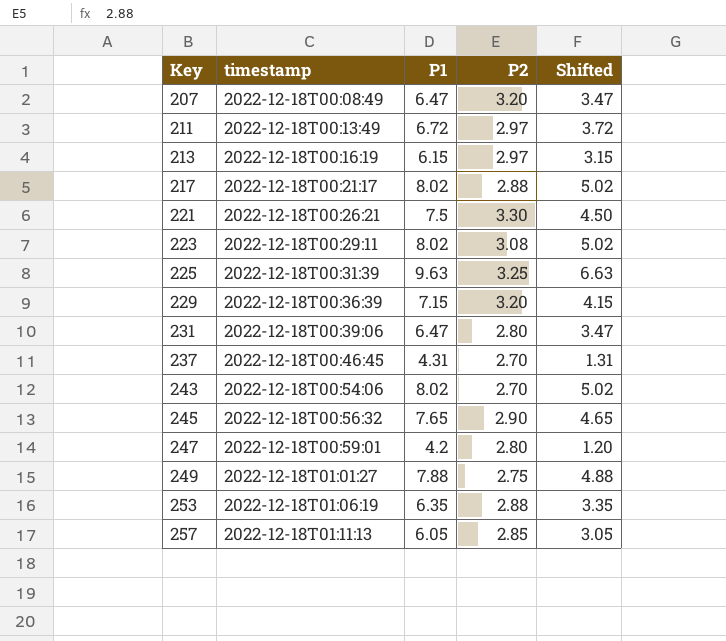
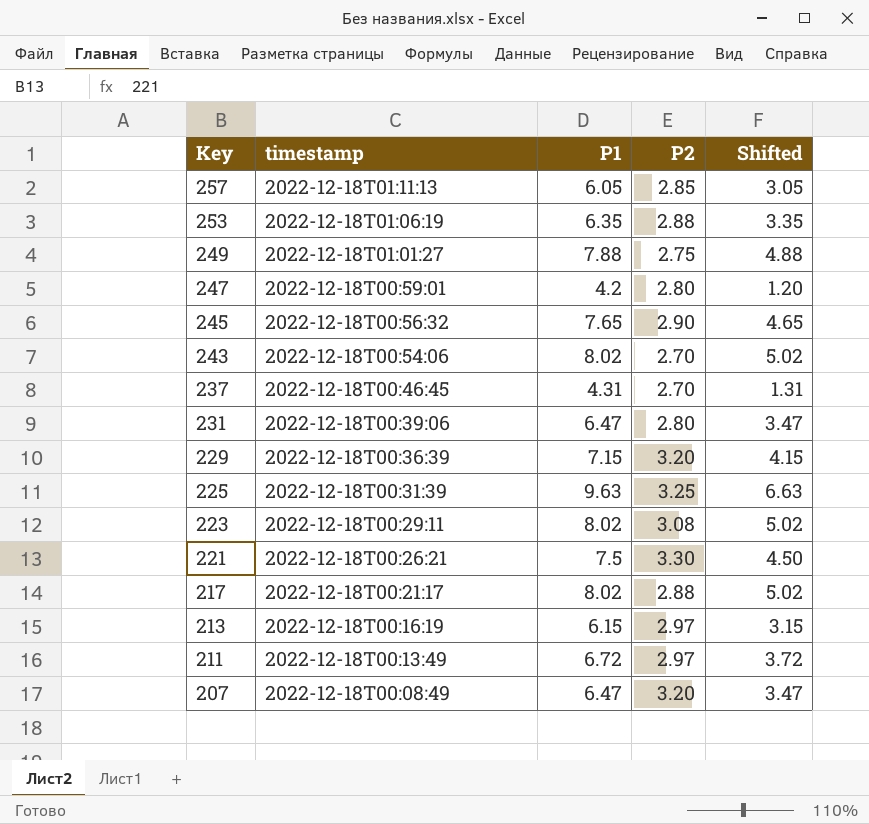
row order: Key ascending -> Key descending

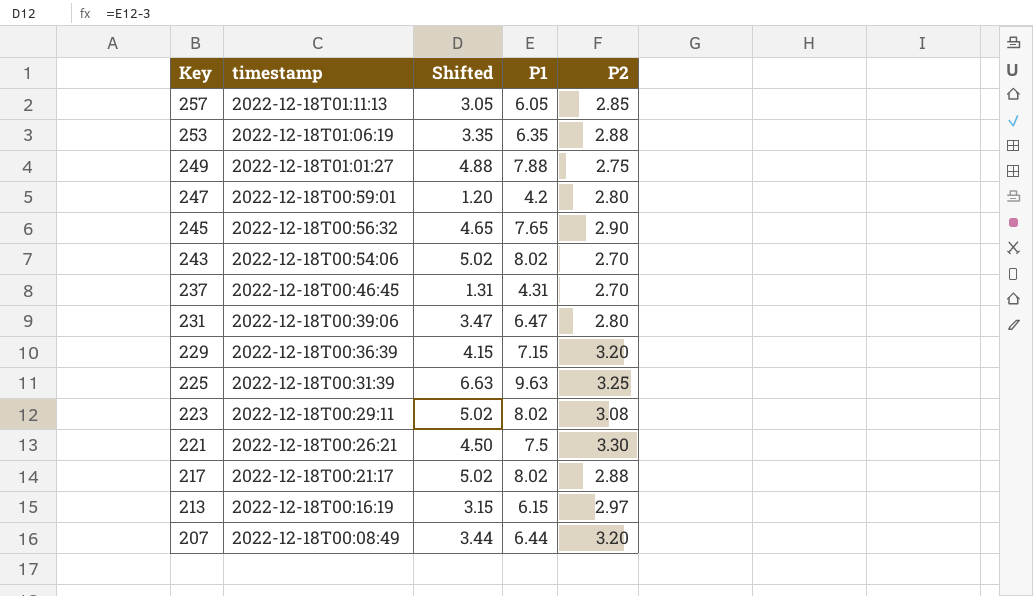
column Shifted | position: 5 -> 3
row 211: 2022-12-18T00:13:49 | 6.72 | 2.97 | 3.72 -> none
207 | Shifted: 3.47 -> 3.44
207 | P1: 6.47 -> 6.44

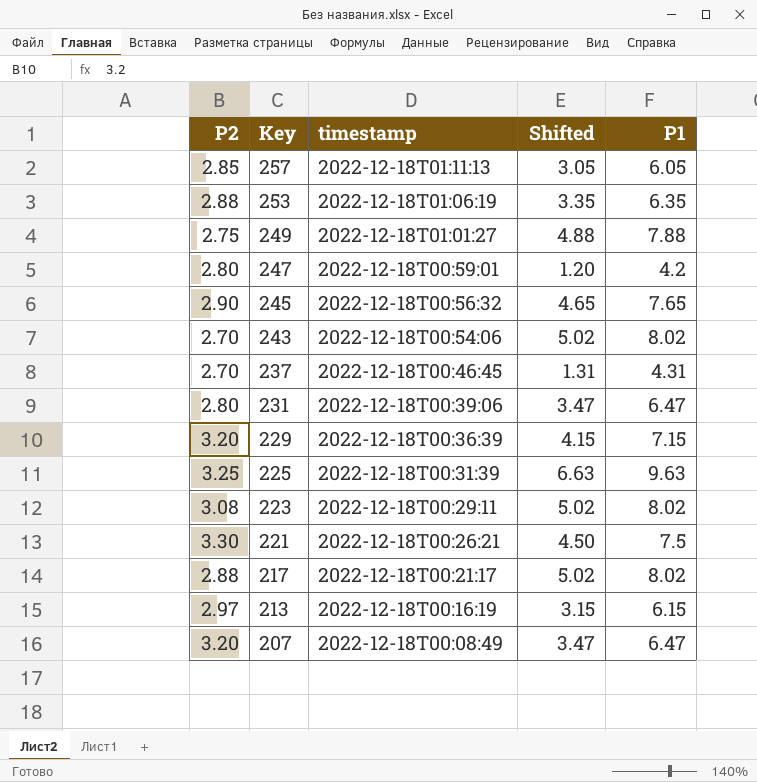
column P2 | position: 5 -> 1
207 | Shifted: 3.44 -> 3.47
207 | P1: 6.44 -> 6.47

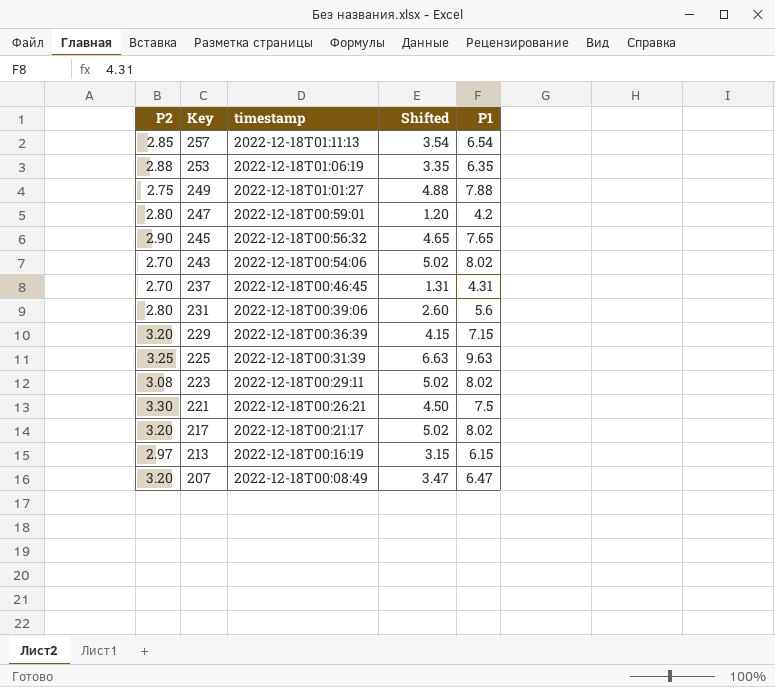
257 | Shifted: 3.05 -> 3.54
257 | P1: 6.05 -> 6.54
231 | Shifted: 3.47 -> 2.60
231 | P1: 6.47 -> 5.6
217 | P2: 2.88 -> 3.20

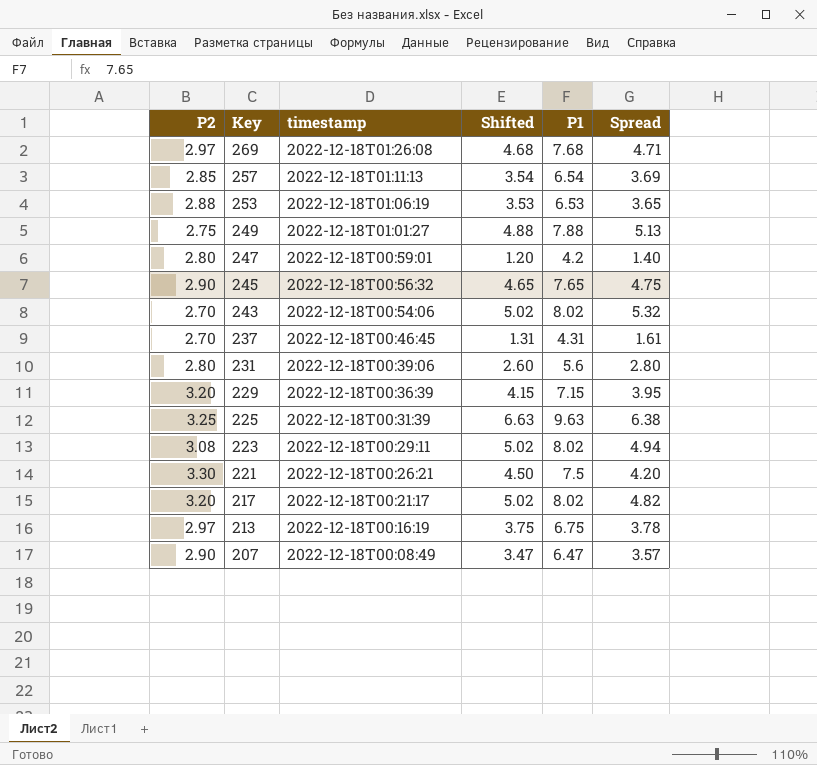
column Spread | formula: none -> [P1] - [P2]
row 269: none -> 2.97 | 2022-12-18T01:26:08 | 4.68 | 7.68 | 4.71
253 | Shifted: 3.35 -> 3.53
253 | P1: 6.35 -> 6.53
213 | Shifted: 3.15 -> 3.75
213 | P1: 6.15 -> 6.75
207 | P2: 3.20 -> 2.90

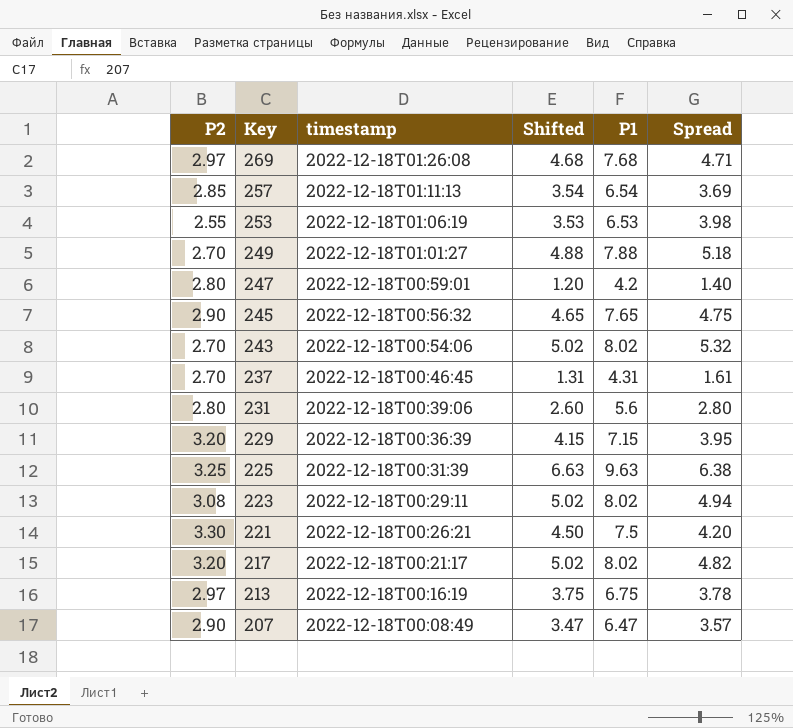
253 | P2: 2.88 -> 2.55
253 | Spread: 3.65 -> 3.98
249 | P2: 2.75 -> 2.70
249 | Spread: 5.13 -> 5.18

